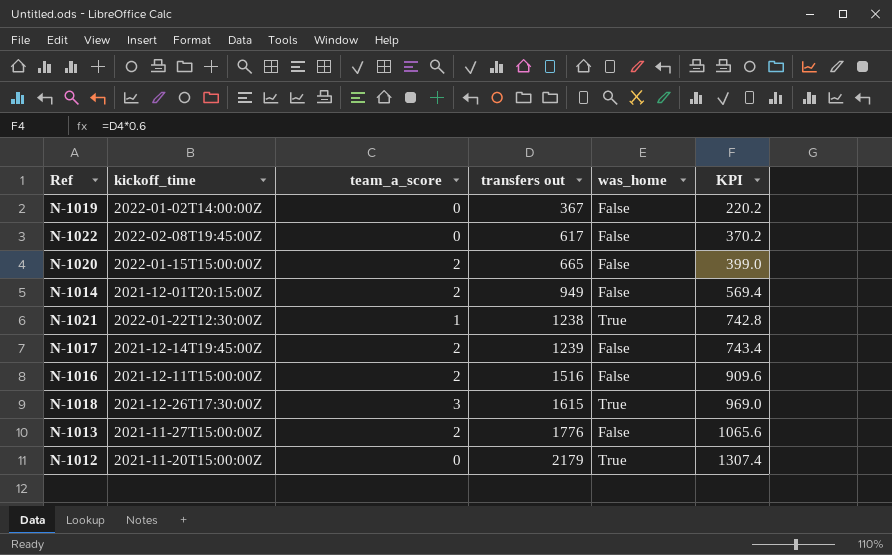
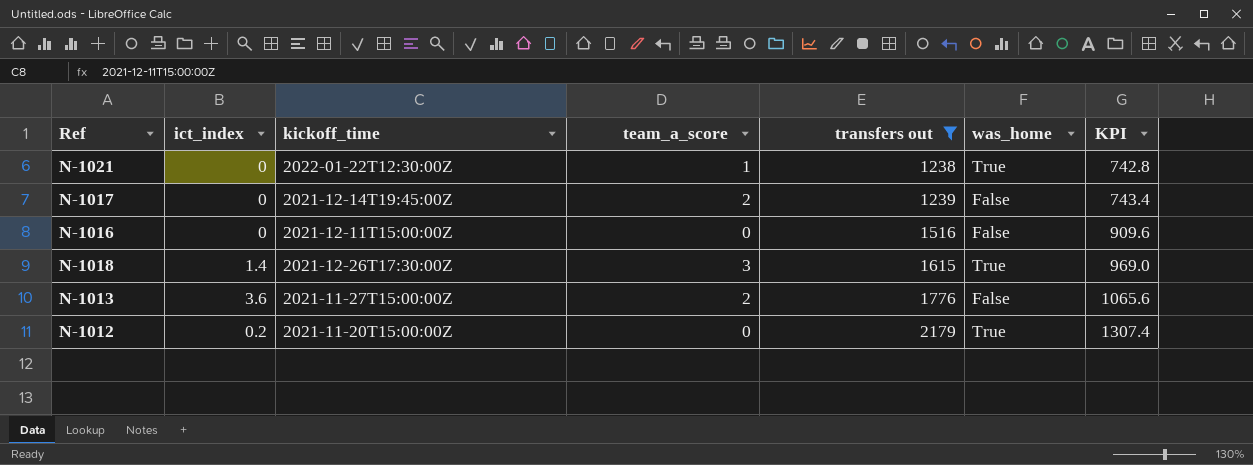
filter: none -> transfers out >= 1238
column ict_index | position: none -> 2
N-1016 | team_a_score: 2 -> 0

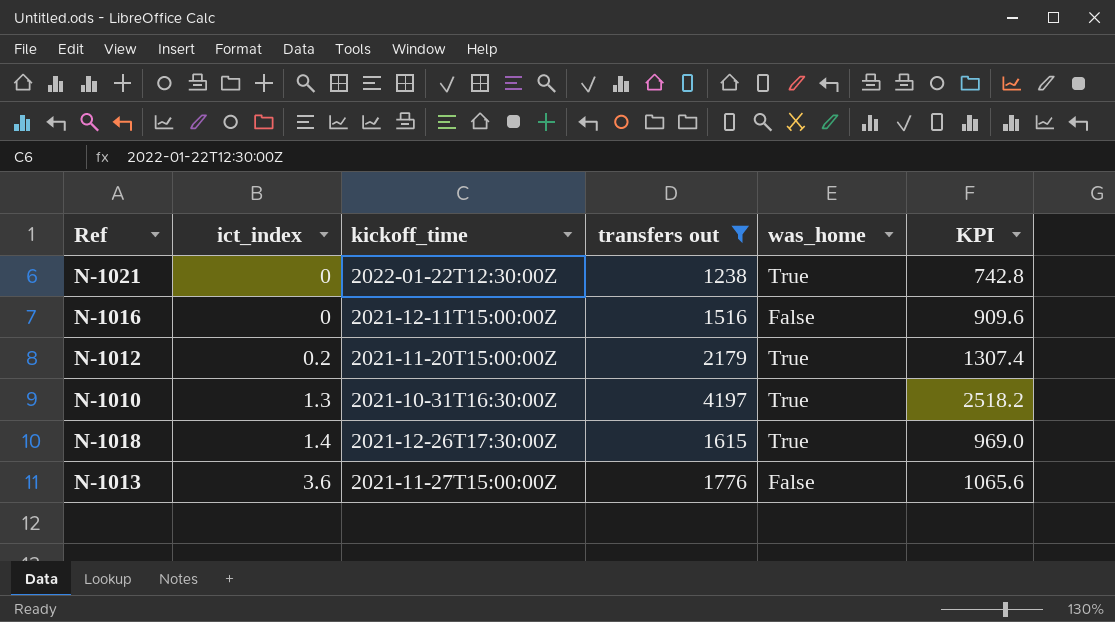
row order: transfers out ascending -> ict_index ascending
column team_a_score | position: 4 -> none
row N-1017: 0 | 2021-12-14T19:45:00Z | 2 | 1239 | False | 743.4 -> none
row N-1010: none -> 1.3 | 2021-10-31T16:30:00Z | 4197 | True | 2518.2

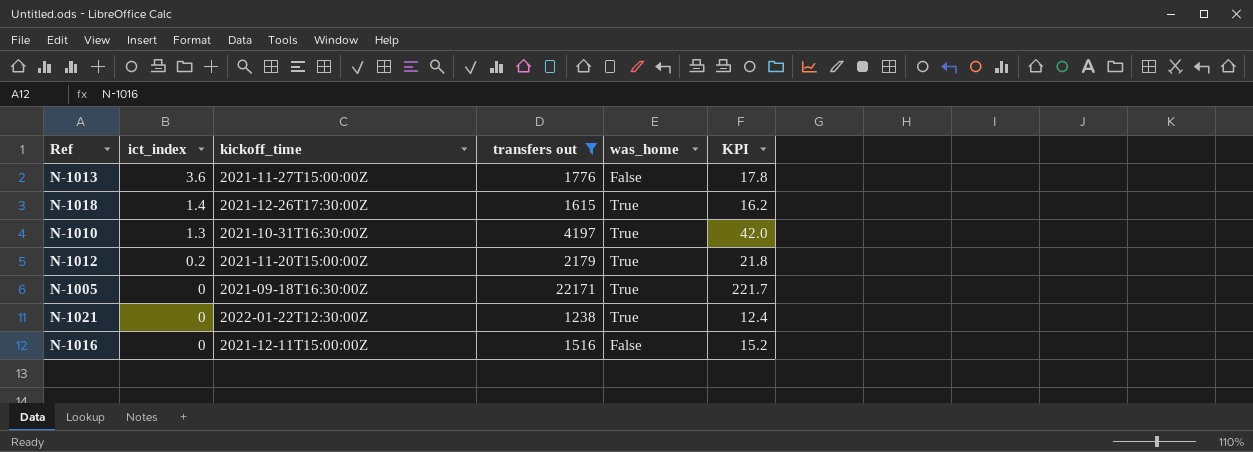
row order: ict_index ascending -> ict_index descending
column KPI | formula: [transfers out] * 0.6 -> [transfers out] * 0.01
row N-1005: none -> 0 | 2021-09-18T16:30:00Z | 22171 | True | 221.7

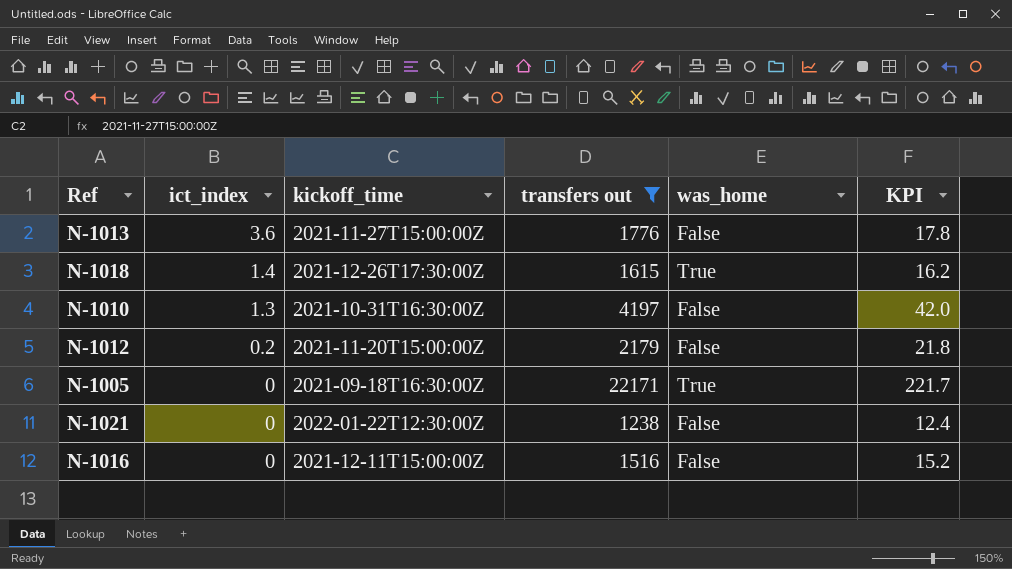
N-1010 | was_home: True -> False
N-1012 | was_home: True -> False
N-1021 | was_home: True -> False

